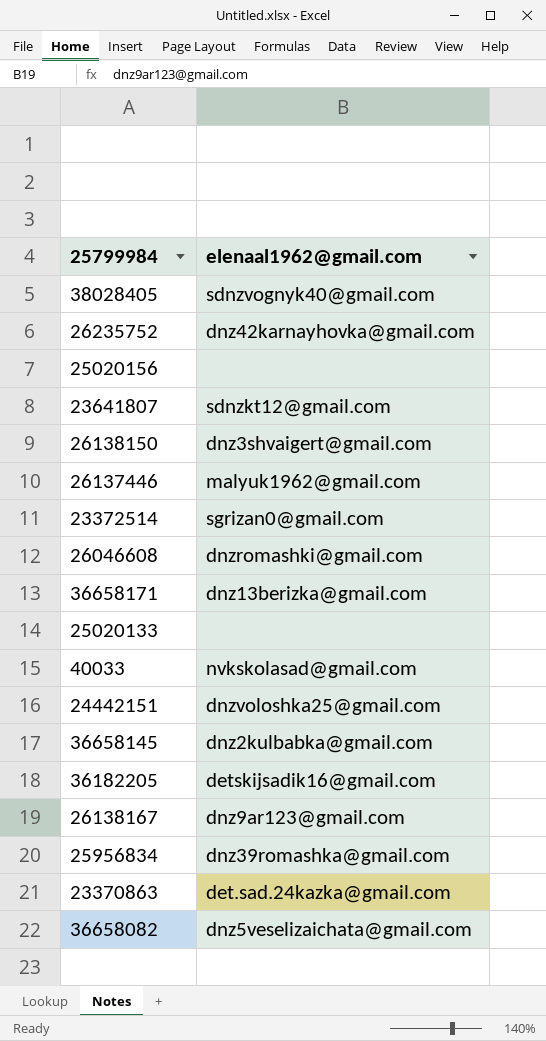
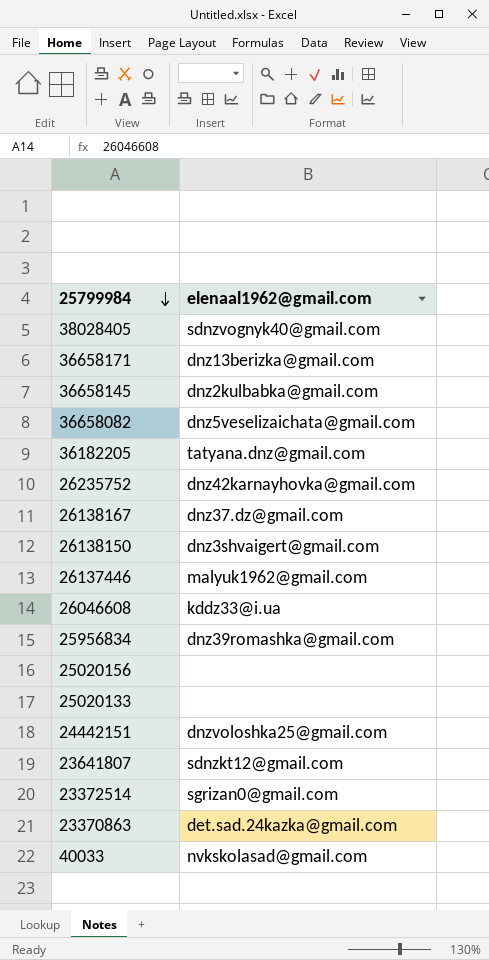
row order: none -> 25799984 descending
36182205 | elenaal1962@gmail.com: detskijsadik16@gmail.com -> tatyana.dnz@gmail.com
26138167 | elenaal1962@gmail.com: dnz9ar123@gmail.com -> dnz37.dz@gmail.com
26046608 | elenaal1962@gmail.com: dnzromashki@gmail.com -> kddz33@i.ua

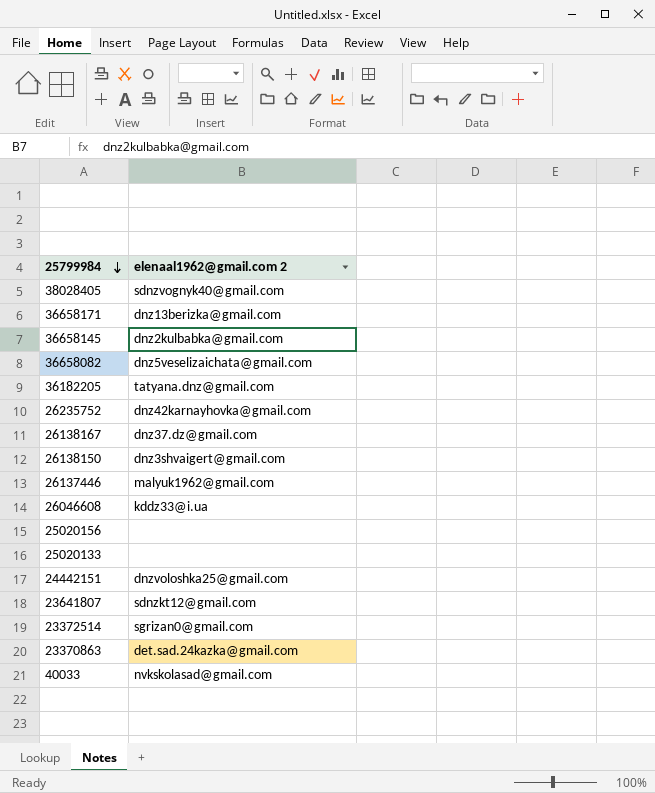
column name: elenaal1962@gmail.com -> elenaal1962@gmail.com 2
row 25956834: dnz39romashka@gmail.com -> none

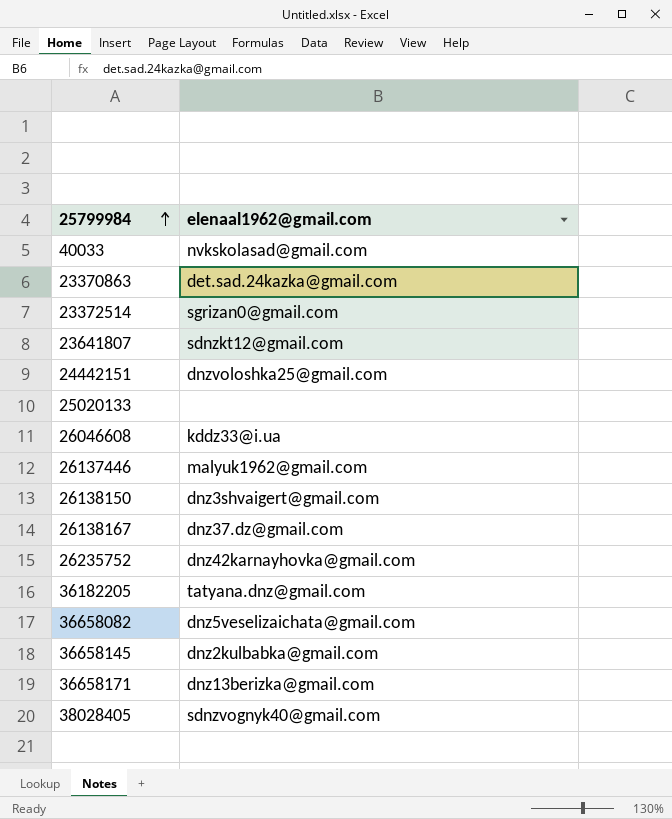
row order: 25799984 descending -> 25799984 ascending
column name: elenaal1962@gmail.com 2 -> elenaal1962@gmail.com
row 25020156: none -> none

